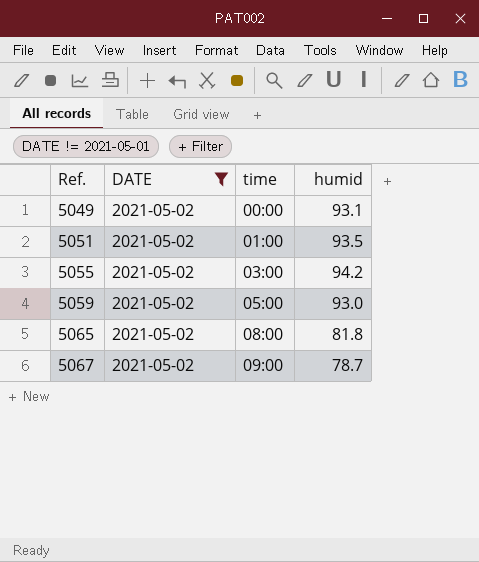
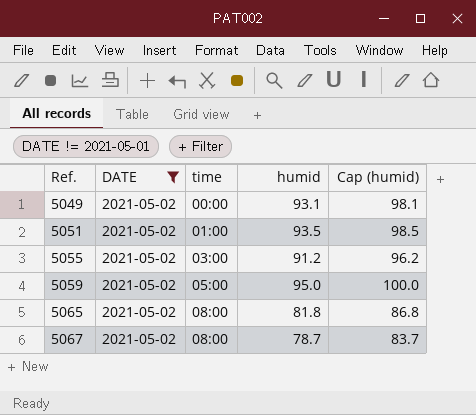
column Cap (humid) | formula: none -> [humid] + 5
5055 | humid: 94.2 -> 91.2
5059 | humid: 93.0 -> 95.0
5067 | time: 09:00 -> 08:00

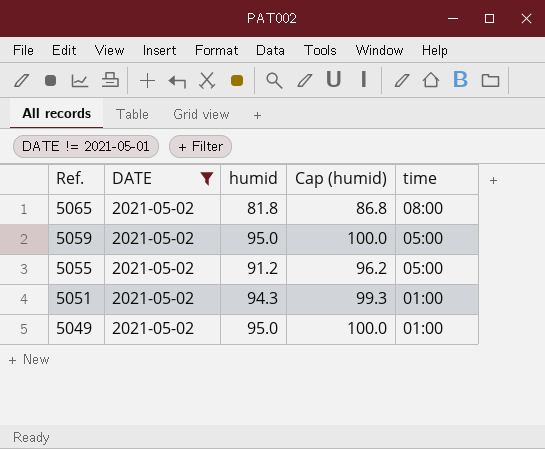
row order: Ref. ascending -> Ref. descending
column time | position: 3 -> 5
row 5067: 2021-05-02 | 08:00 | 78.7 | 83.7 -> none
5055 | time: 03:00 -> 05:00
5051 | humid: 93.5 -> 94.3
5051 | Cap (humid): 98.5 -> 99.3
5049 | humid: 93.1 -> 95.0
5049 | Cap (humid): 98.1 -> 100.0
5049 | time: 00:00 -> 01:00

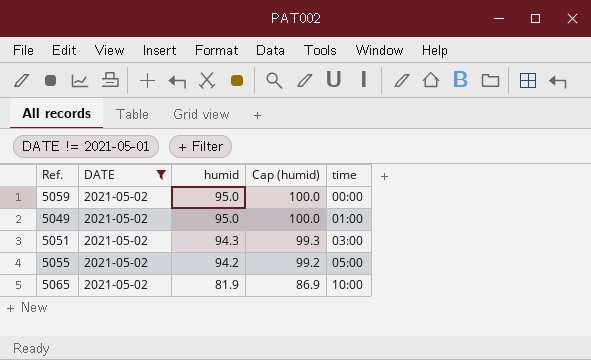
row order: Ref. descending -> humid descending
5059 | time: 05:00 -> 00:00
5051 | time: 01:00 -> 03:00
5055 | humid: 91.2 -> 94.2
5055 | Cap (humid): 96.2 -> 99.2
5065 | humid: 81.8 -> 81.9
5065 | Cap (humid): 86.8 -> 86.9
5065 | time: 08:00 -> 10:00

